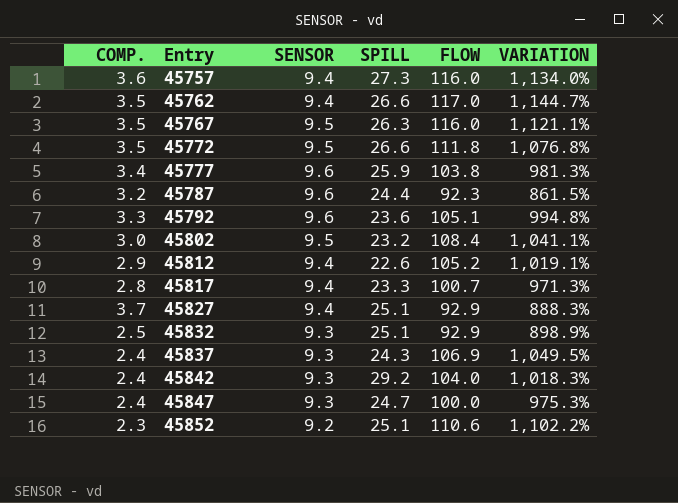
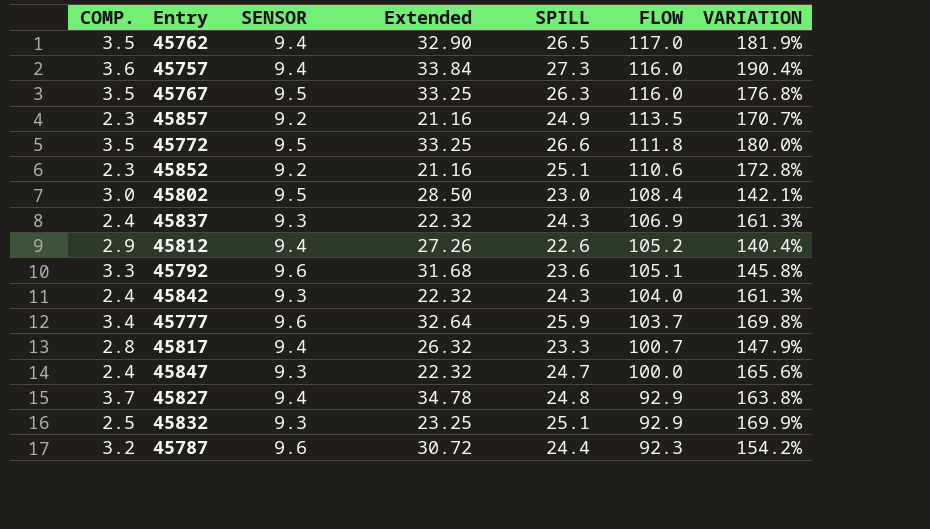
row order: Entry ascending -> FLOW descending
column Extended | formula: none -> [COMP.] * [SENSOR]
column VARIATION | formula: ([FLOW] - [SENSOR]) / [SENSOR] -> ([SPILL] - [SENSOR]) / [SENSOR]
45762 | SPILL: 26.6 -> 26.5
row 45857: none -> 2.3 | 9.2 | 21.16 | 24.9 | 113.5 | 170.7%
45802 | SPILL: 23.2 -> 23.0
45842 | SPILL: 29.2 -> 24.3
45777 | FLOW: 103.8 -> 103.7
45827 | SPILL: 25.1 -> 24.8

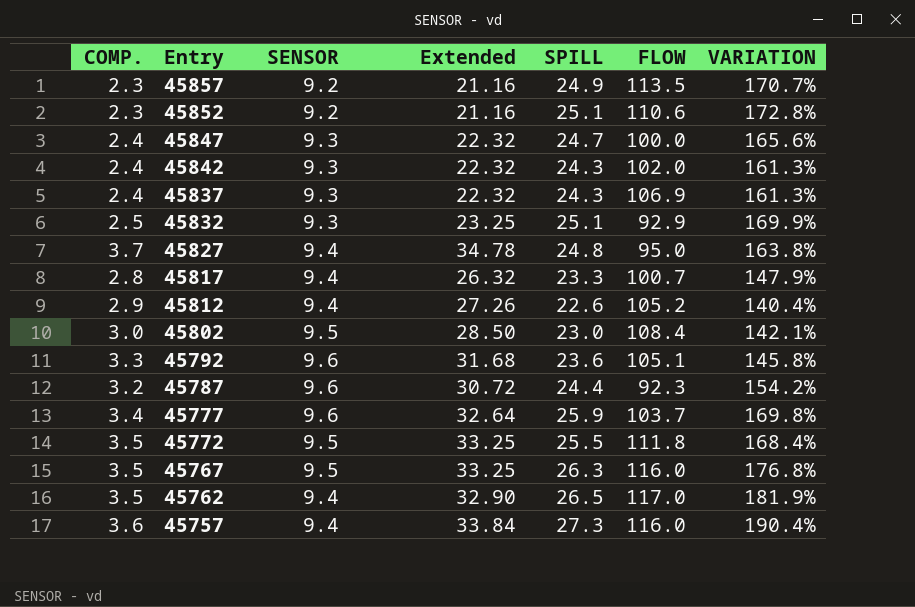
row order: FLOW descending -> Entry descending
45842 | FLOW: 104.0 -> 102.0
45827 | FLOW: 92.9 -> 95.0
45772 | SPILL: 26.6 -> 25.5
45772 | VARIATION: 180.0% -> 168.4%

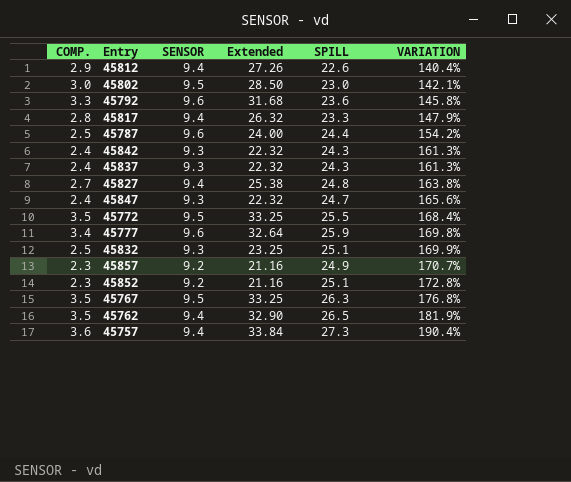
row order: Entry descending -> VARIATION ascending
column FLOW | position: 6 -> none
45787 | COMP.: 3.2 -> 2.5
45787 | Extended: 30.72 -> 24.00
45827 | COMP.: 3.7 -> 2.7
45827 | Extended: 34.78 -> 25.38

